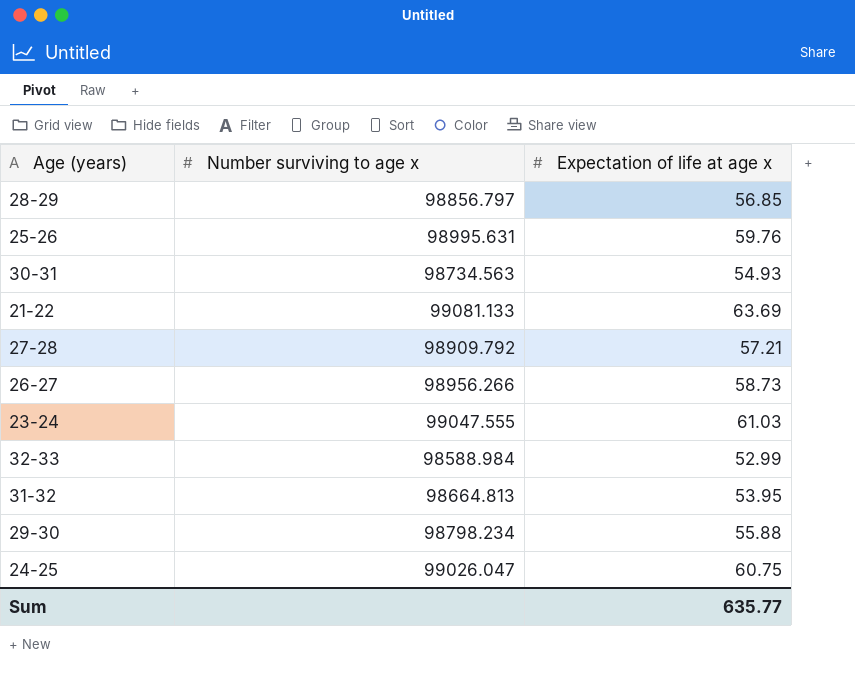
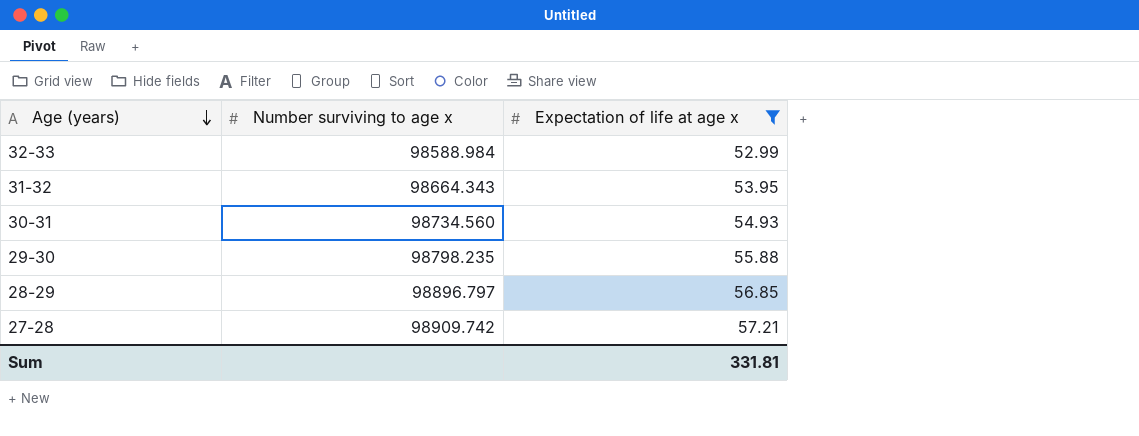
filter: none -> Expectation of life at age x <= 57.21
row order: none -> Age (years) descending
31-32 | Number surviving to age x: 98664.813 -> 98664.343
30-31 | Number surviving to age x: 98734.563 -> 98734.560
29-30 | Number surviving to age x: 98798.234 -> 98798.235
28-29 | Number surviving to age x: 98856.797 -> 98896.797
27-28 | Number surviving to age x: 98909.792 -> 98909.742
Sum | Expectation of life at age x: 635.77 -> 331.81

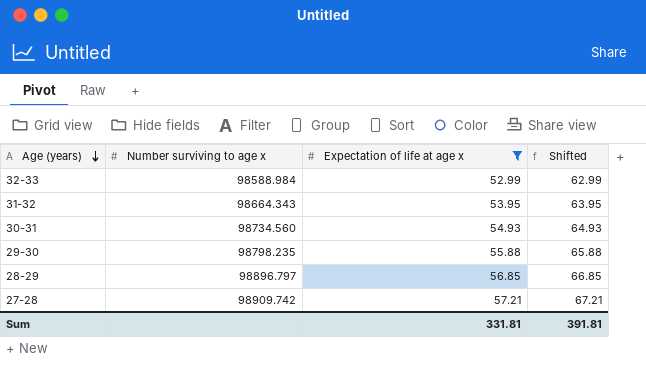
column Shifted | formula: none -> [Expectation of life at age x] + 10

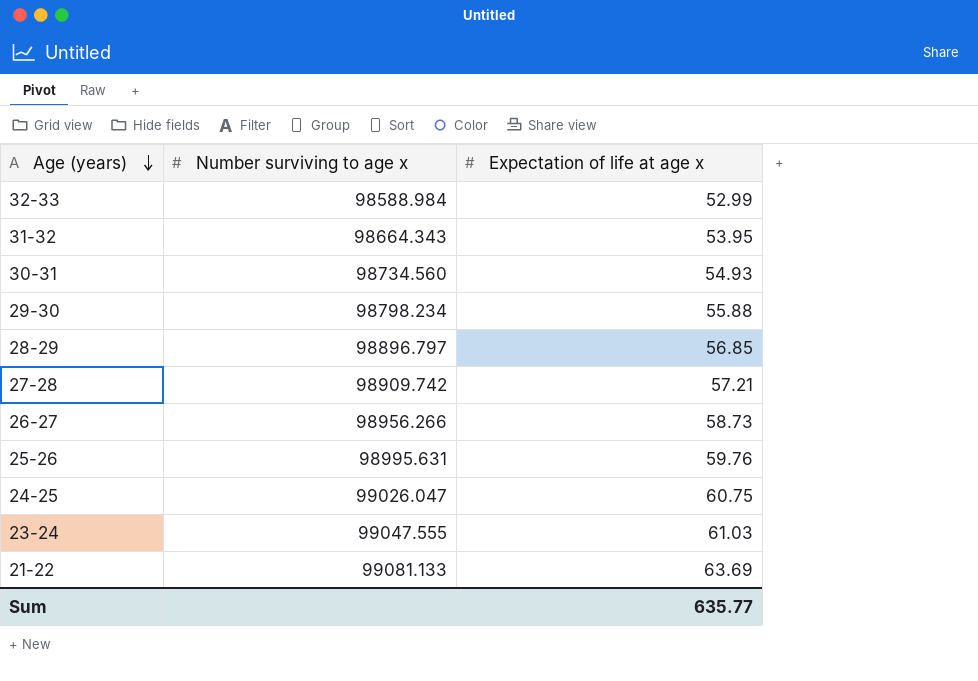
filter: Expectation of life at age x <= 57.21 -> none
column Shifted | formula: [Expectation of life at age x] + 10 -> none
29-30 | Number surviving to age x: 98798.235 -> 98798.234
Sum | Expectation of life at age x: 331.81 -> 635.77

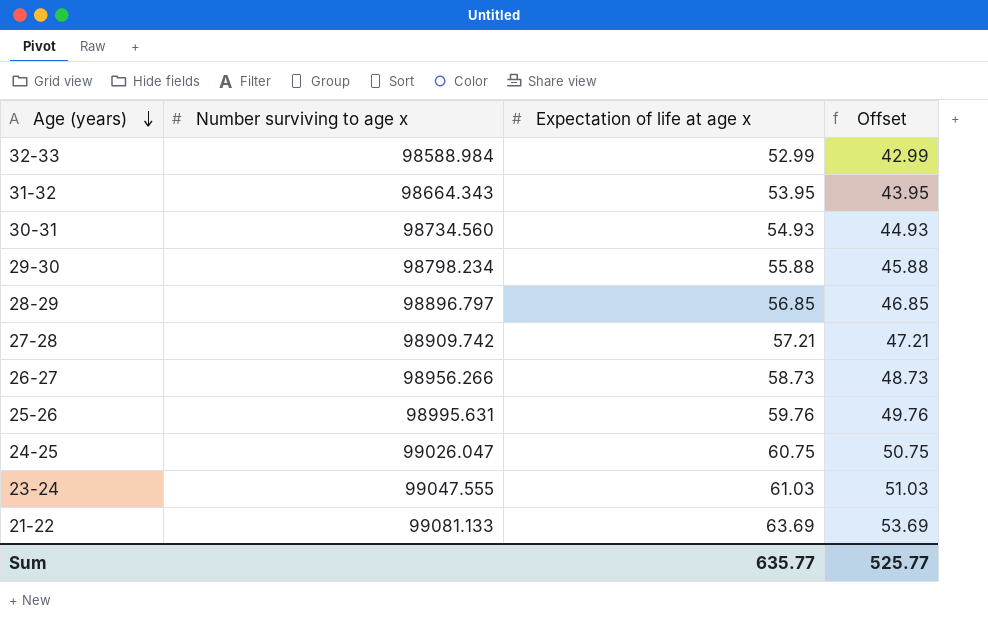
column Offset | formula: none -> [Expectation of life at age x] - 10

